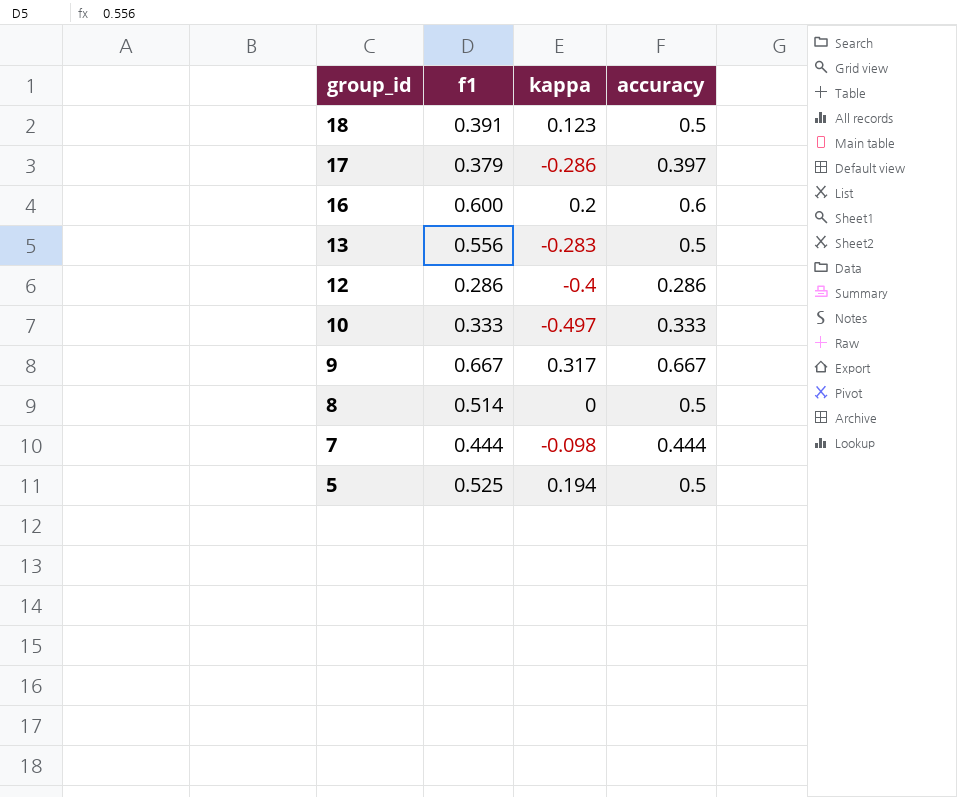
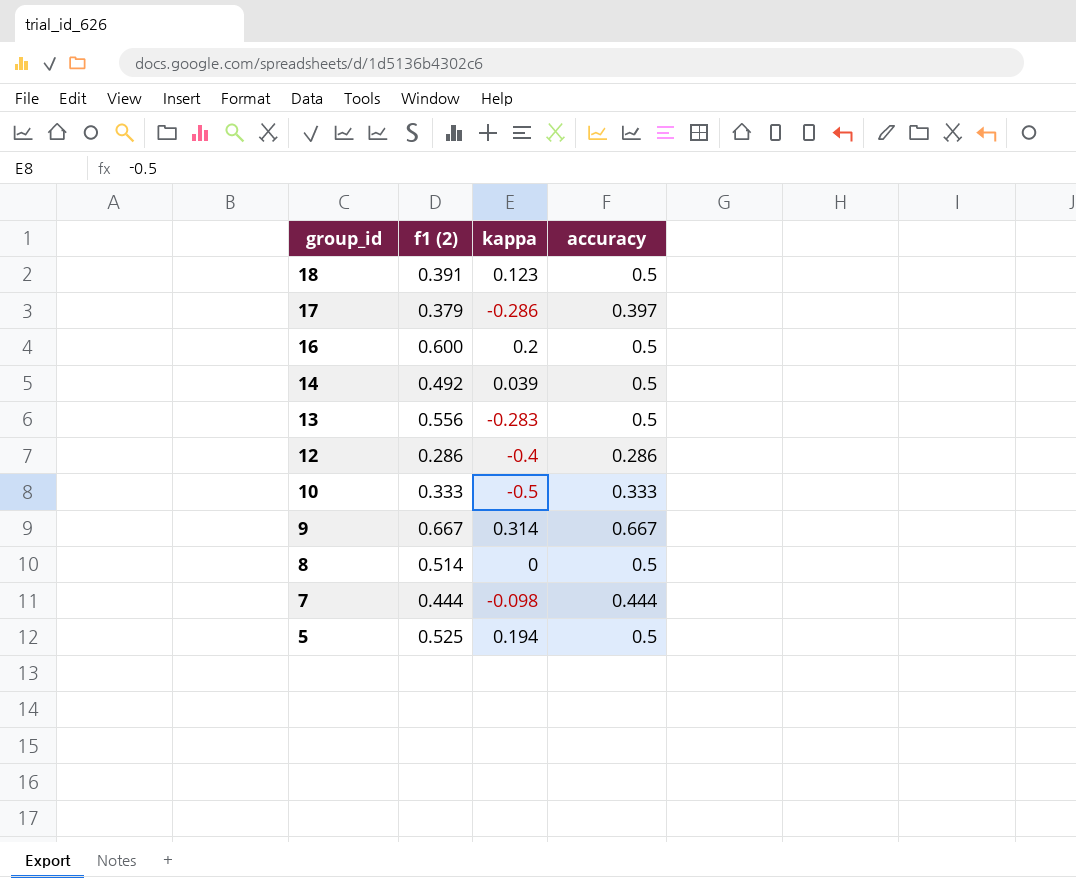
column name: f1 -> f1 (2)
16 | accuracy: 0.6 -> 0.5
row 14: none -> 0.492 | 0.039 | 0.5
10 | kappa: -0.497 -> -0.5
9 | kappa: 0.317 -> 0.314

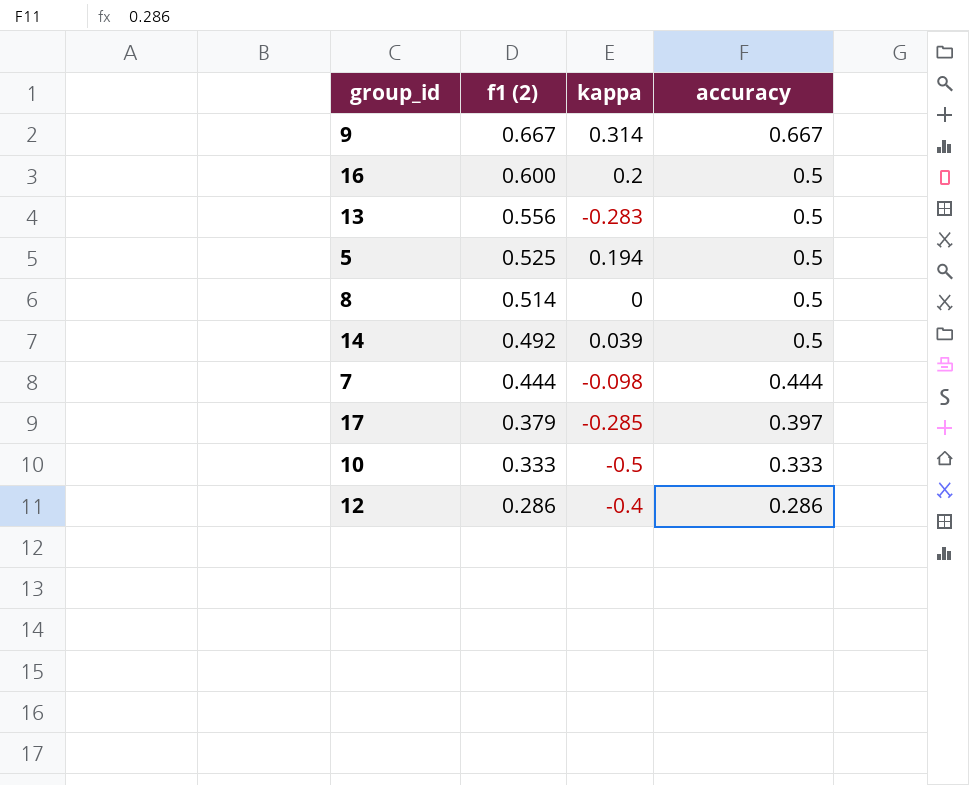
row order: group_id descending -> f1 (2) descending
row 18: 0.391 | 0.123 | 0.5 -> none
17 | kappa: -0.286 -> -0.285

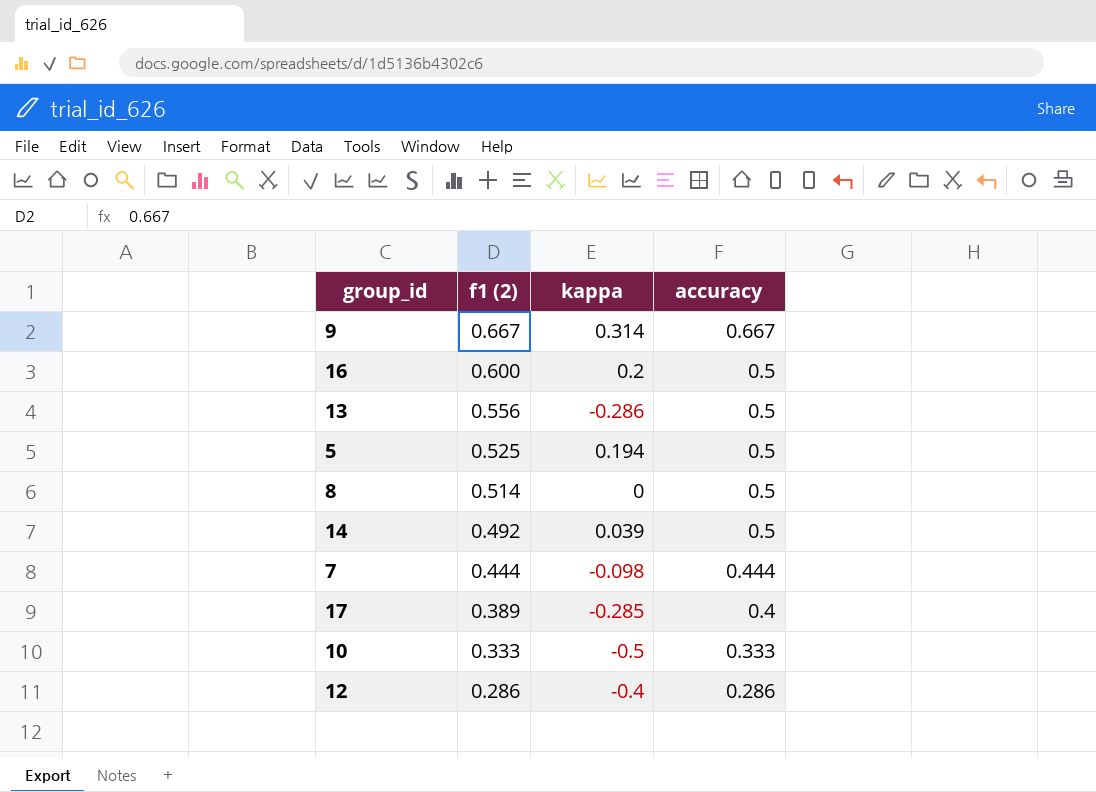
13 | kappa: -0.283 -> -0.286
17 | f1 (2): 0.379 -> 0.389
17 | accuracy: 0.397 -> 0.4

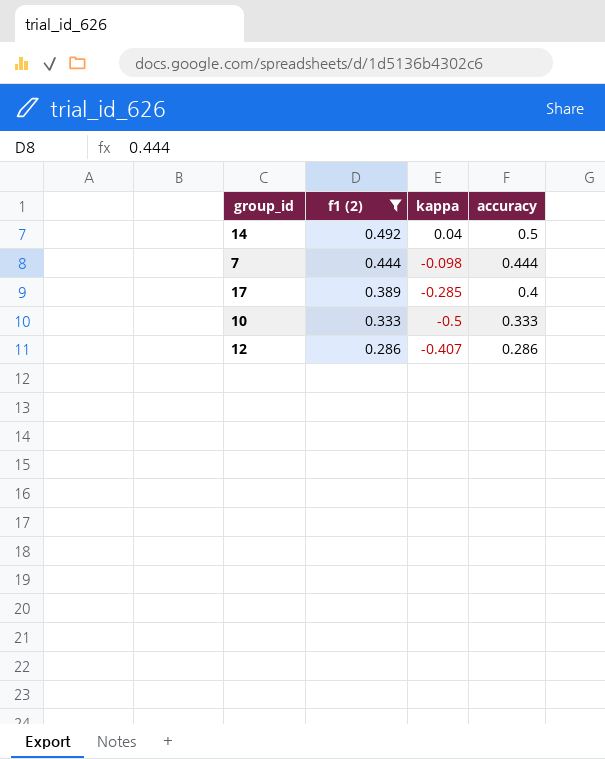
filter: none -> f1 (2) <= 0.492
14 | kappa: 0.039 -> 0.04
12 | kappa: -0.4 -> -0.407

